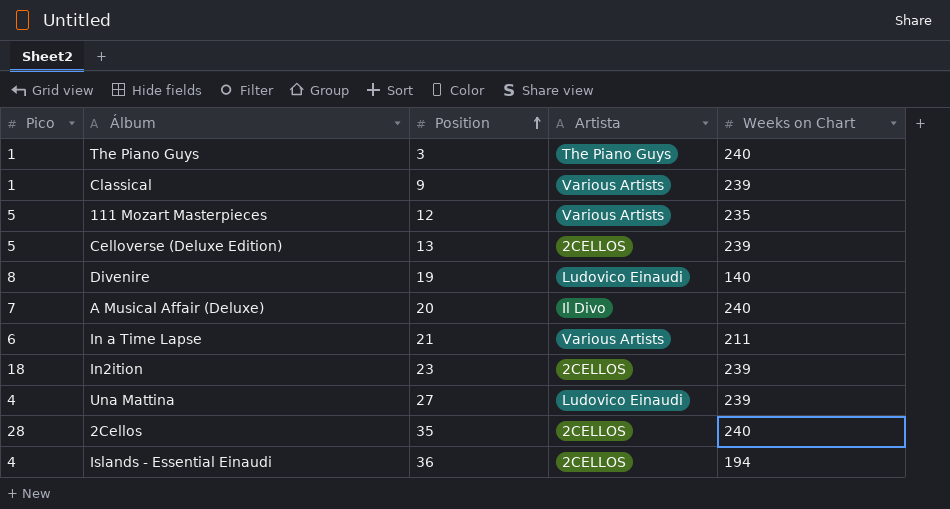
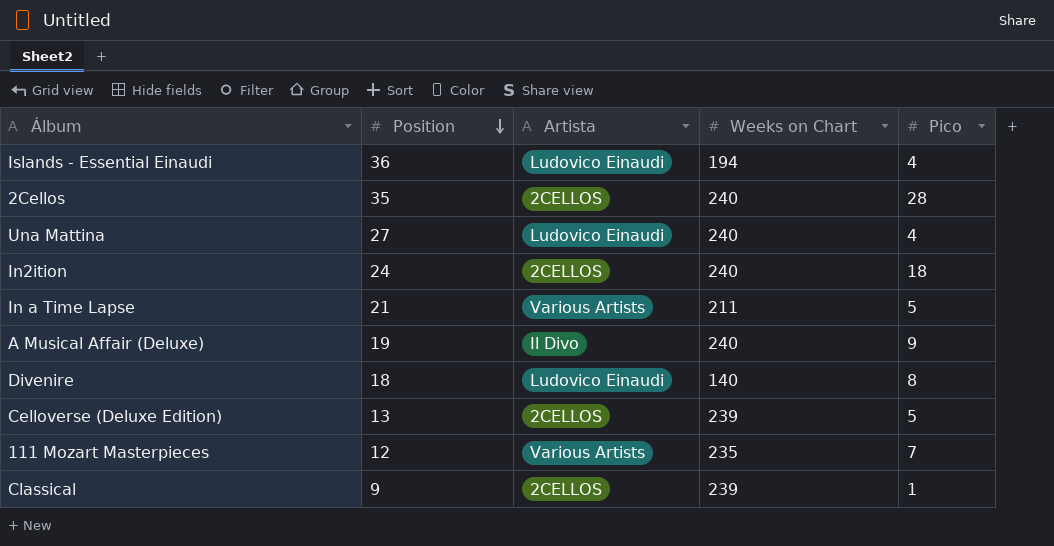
row order: Position ascending -> Position descending
column Pico | position: 1 -> 5
row The Piano Guys: 1 | 3 | The Piano Guys | 240 -> none
Islands - Essential Einaudi | Artista: 2CELLOS -> Ludovico Einaudi
Una Mattina | Weeks on Chart: 239 -> 240
In2ition | Position: 23 -> 24
In2ition | Weeks on Chart: 239 -> 240
In a Time Lapse | Pico: 6 -> 5
A Musical Affair (Deluxe) | Position: 20 -> 19
A Musical Affair (Deluxe) | Pico: 7 -> 9
Divenire | Position: 19 -> 18
111 Mozart Masterpieces | Pico: 5 -> 7
Classical | Artista: Various Artists -> 2CELLOS

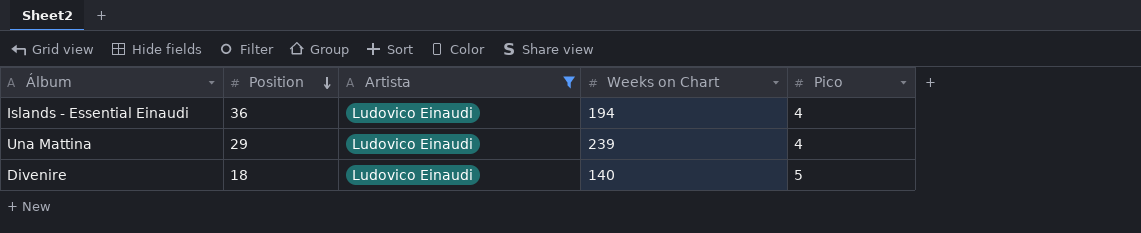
filter: none -> Artista = Ludovico Einaudi
Una Mattina | Position: 27 -> 29
Una Mattina | Weeks on Chart: 240 -> 239
Divenire | Pico: 8 -> 5

